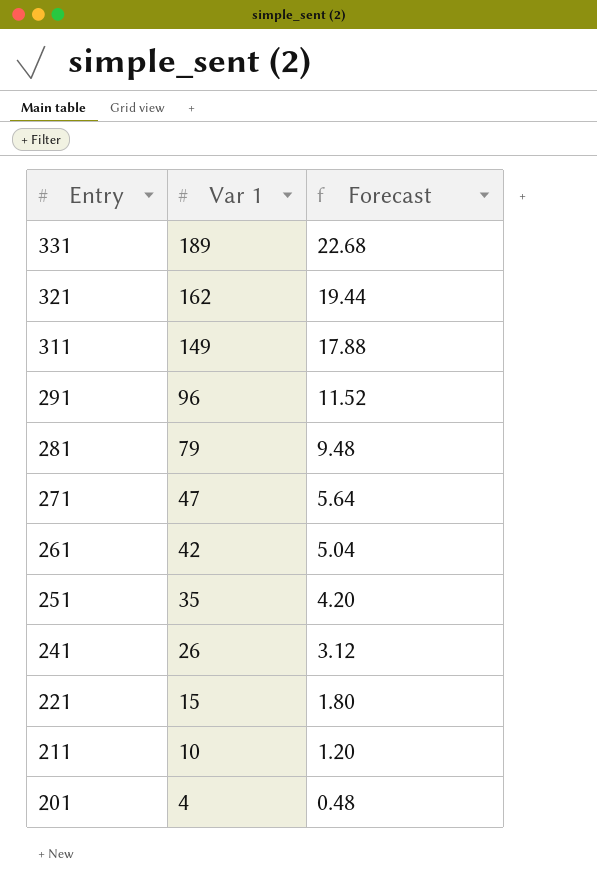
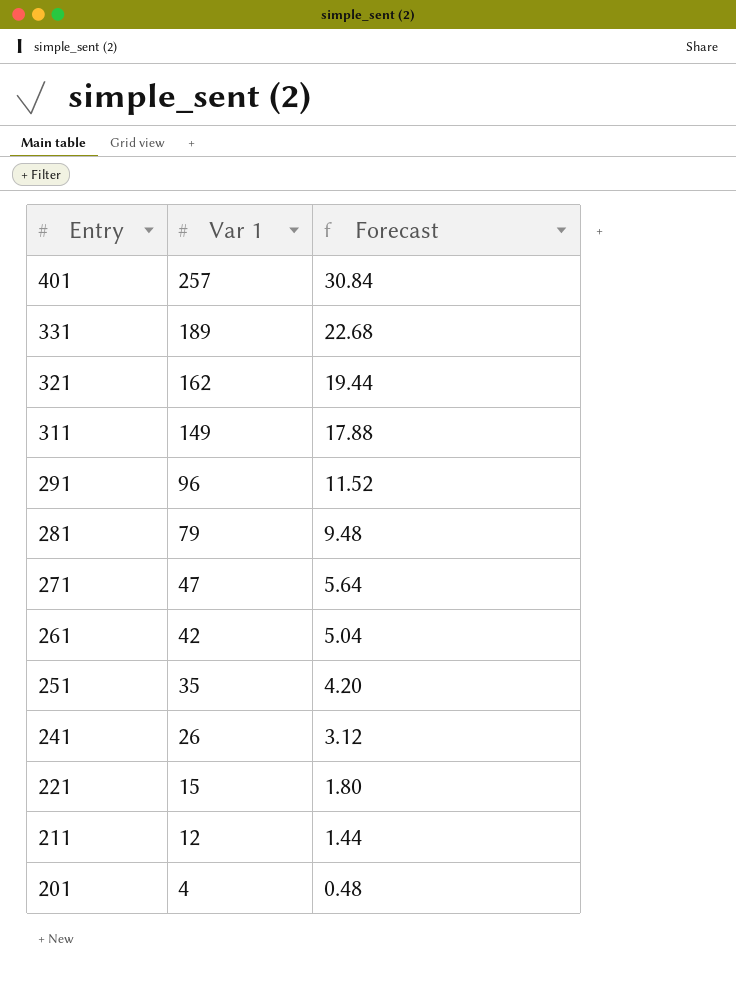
row 401: none -> 257 | 30.84
211 | Var 1: 10 -> 12
211 | Forecast: 1.20 -> 1.44

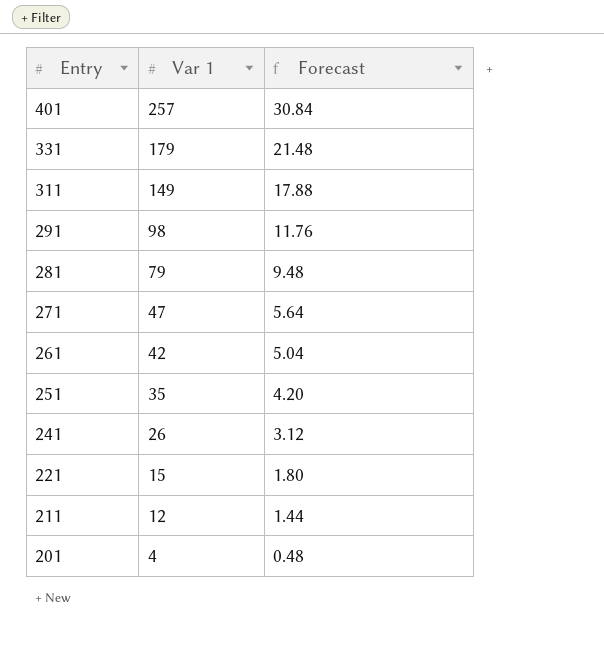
row 321: 162 | 19.44 -> none
331 | Var 1: 189 -> 179
331 | Forecast: 22.68 -> 21.48
291 | Var 1: 96 -> 98
291 | Forecast: 11.52 -> 11.76

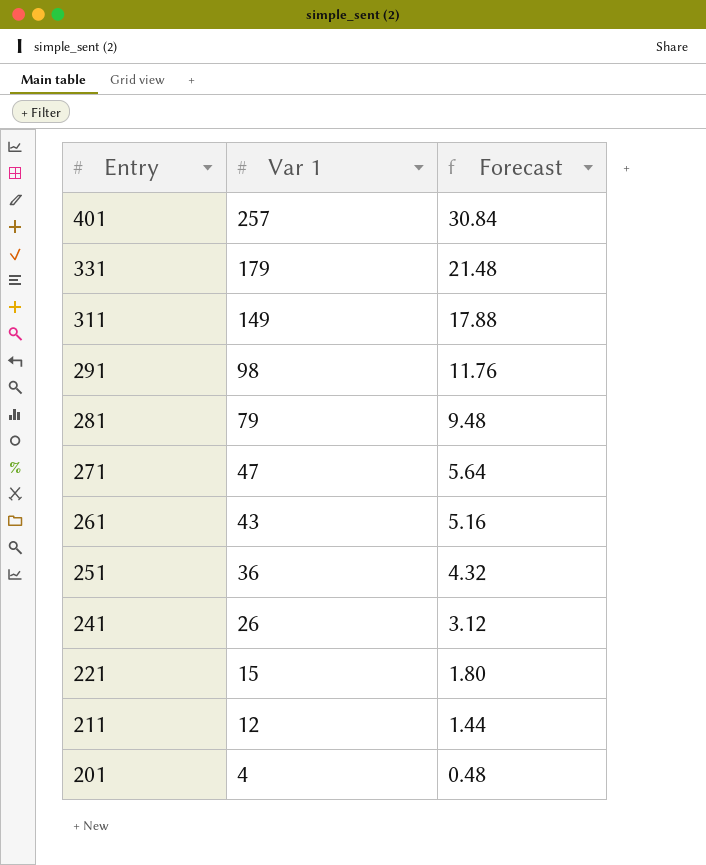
261 | Var 1: 42 -> 43
261 | Forecast: 5.04 -> 5.16
251 | Var 1: 35 -> 36
251 | Forecast: 4.20 -> 4.32

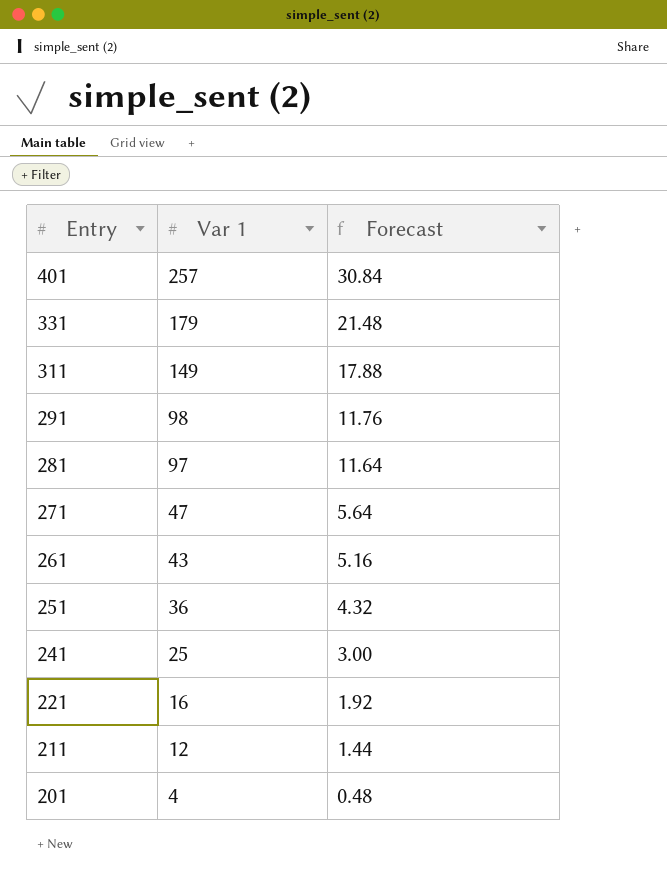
281 | Var 1: 79 -> 97
281 | Forecast: 9.48 -> 11.64
241 | Var 1: 26 -> 25
241 | Forecast: 3.12 -> 3.00
221 | Var 1: 15 -> 16
221 | Forecast: 1.80 -> 1.92

